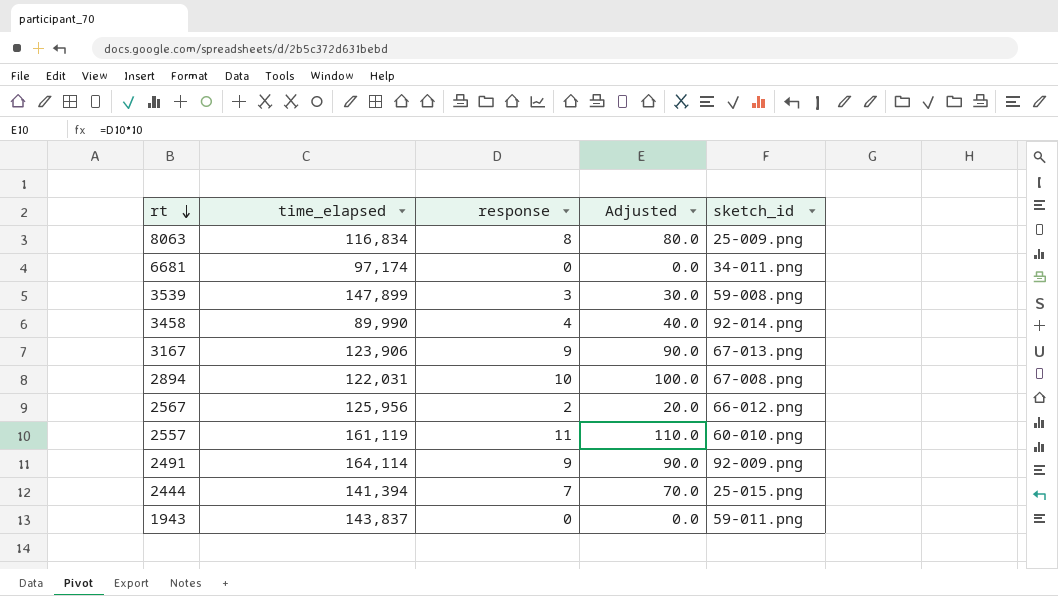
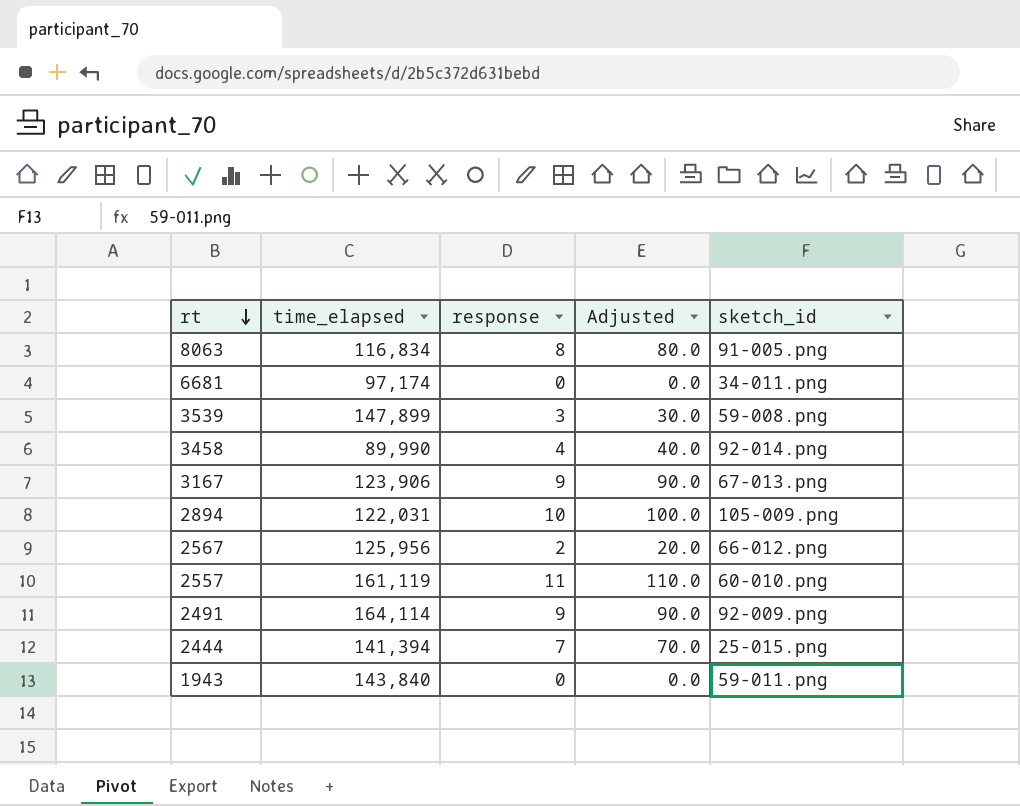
8063 | sketch_id: 25-009.png -> 91-005.png
2894 | sketch_id: 67-008.png -> 105-009.png
1943 | time_elapsed: 143,837 -> 143,840

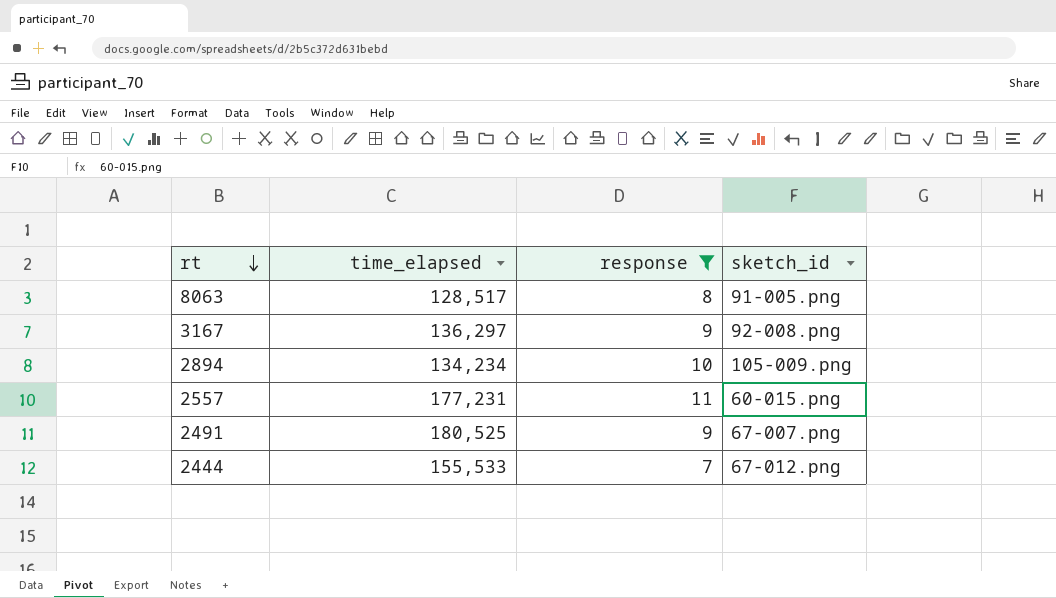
filter: none -> response >= 7
column Adjusted | formula: [response] * 10 -> none
8063 | time_elapsed: 116,834 -> 128,517
3167 | time_elapsed: 123,906 -> 136,297
3167 | sketch_id: 67-013.png -> 92-008.png
2894 | time_elapsed: 122,031 -> 134,234
2557 | time_elapsed: 161,119 -> 177,231
2557 | sketch_id: 60-010.png -> 60-015.png
2491 | time_elapsed: 164,114 -> 180,525
2491 | sketch_id: 92-009.png -> 67-007.png
2444 | time_elapsed: 141,394 -> 155,533
2444 | sketch_id: 25-015.png -> 67-012.png

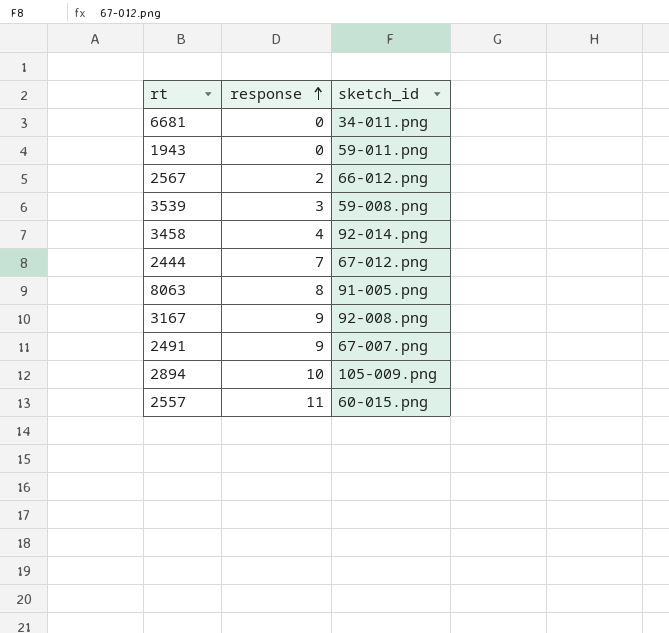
filter: response >= 7 -> none
row order: rt descending -> response ascending
column time_elapsed | position: 2 -> none

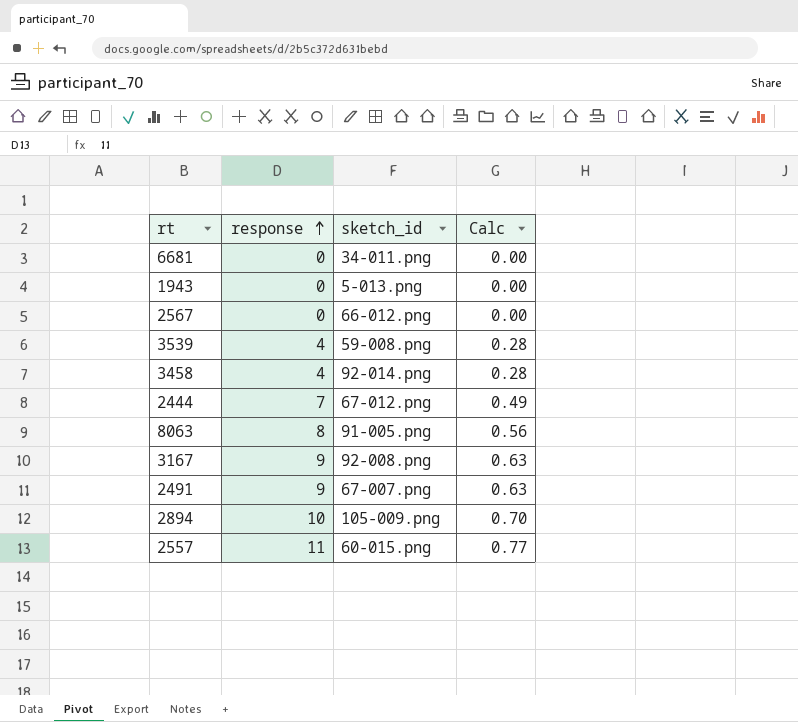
column Calc | formula: none -> [response] * 0.07
1943 | sketch_id: 59-011.png -> 5-013.png
2567 | response: 2 -> 0
3539 | response: 3 -> 4

